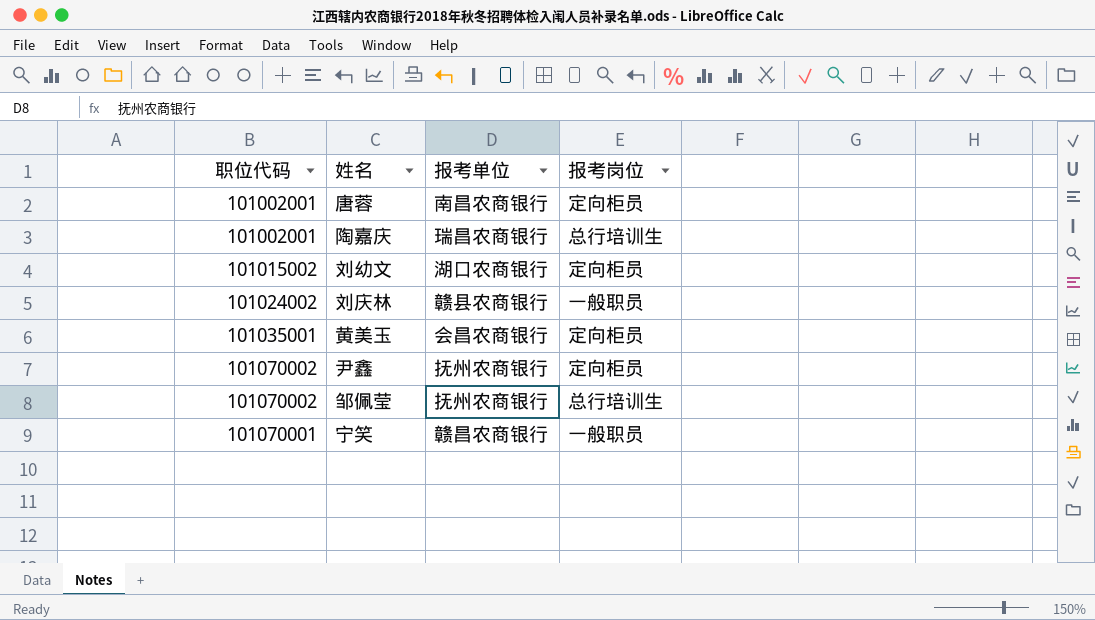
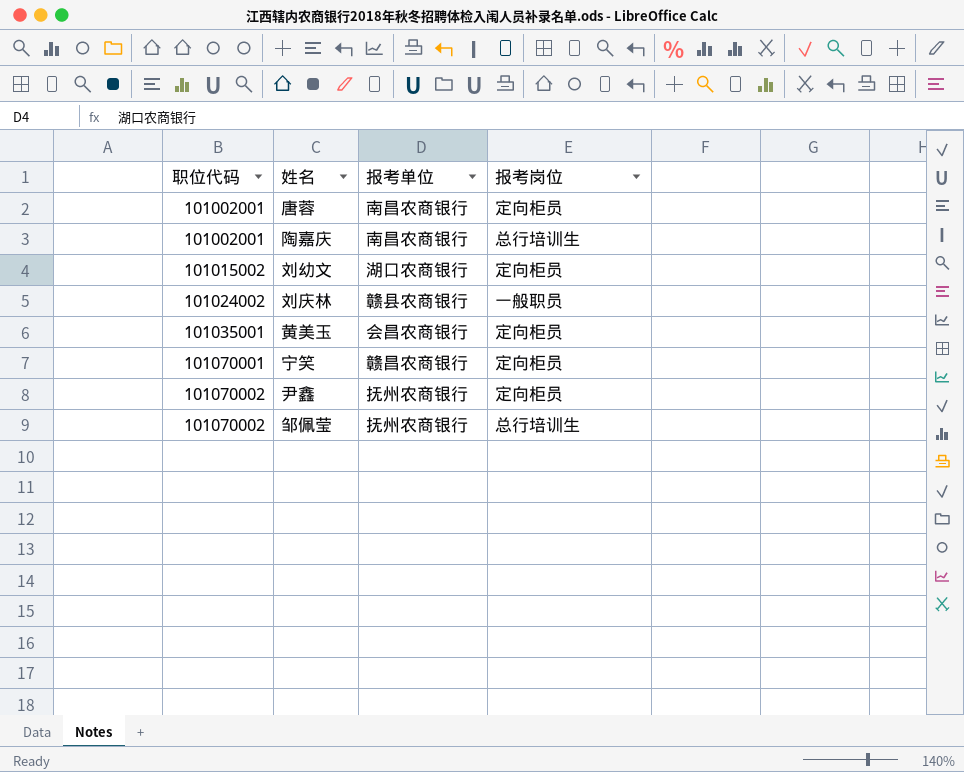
row order: none -> 职位代码 ascending
陶嘉庆 | 报考单位: 瑞昌农商银行 -> 南昌农商银行
宁笑 | 报考岗位: 一般职员 -> 定向柜员

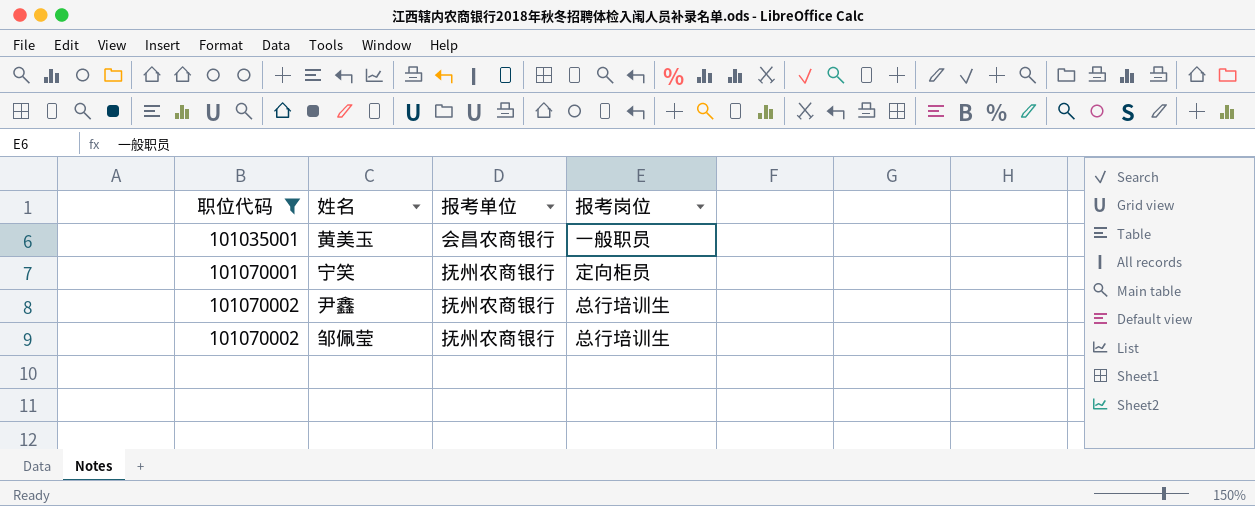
filter: none -> 职位代码 >= 101035001
黄美玉 | 报考岗位: 定向柜员 -> 一般职员
宁笑 | 报考单位: 赣昌农商银行 -> 抚州农商银行
尹鑫 | 报考岗位: 定向柜员 -> 总行培训生

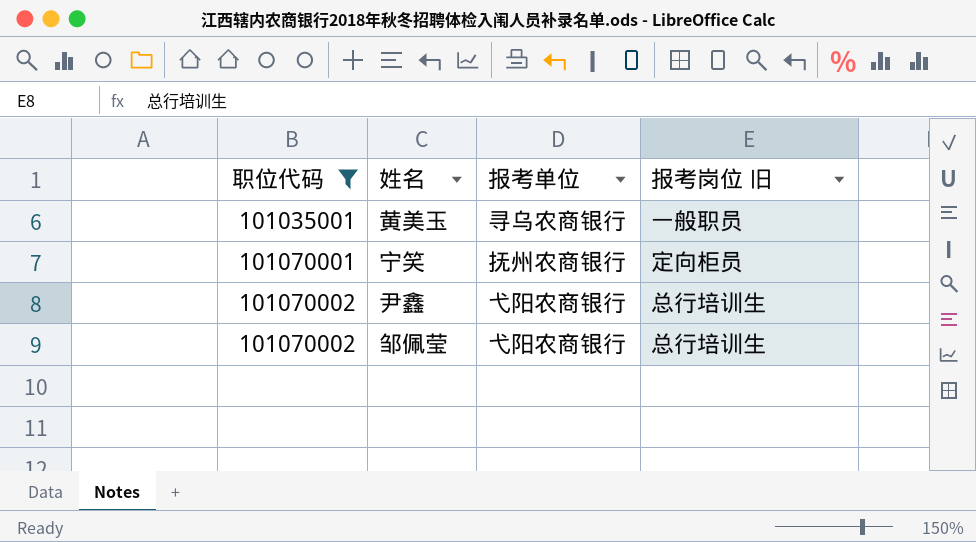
column name: 报考岗位 -> 报考岗位 旧
黄美玉 | 报考单位: 会昌农商银行 -> 寻乌农商银行
尹鑫 | 报考单位: 抚州农商银行 -> 弋阳农商银行
邹佩莹 | 报考单位: 抚州农商银行 -> 弋阳农商银行

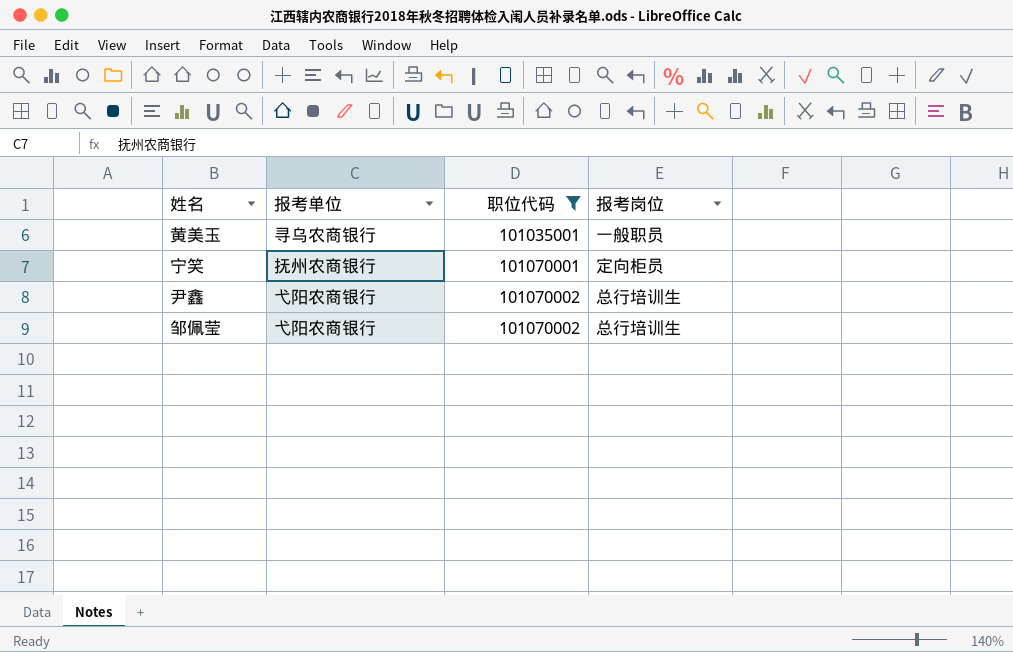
column 职位代码 | position: 1 -> 3
column name: 报考岗位 旧 -> 报考岗位

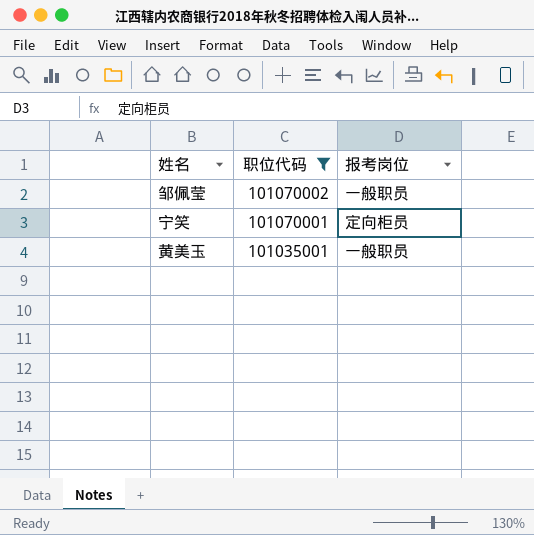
row order: 职位代码 ascending -> 职位代码 descending
column 报考单位 | position: 2 -> none
row 尹鑫: 弋阳农商银行 | 101070002 | 总行培训生 -> none
邹佩莹 | 报考岗位: 总行培训生 -> 一般职员

